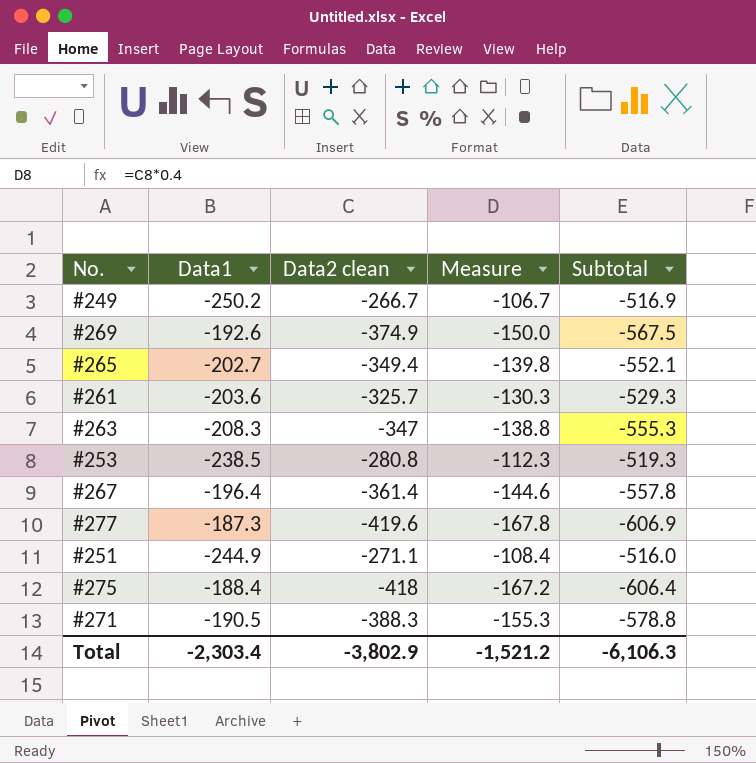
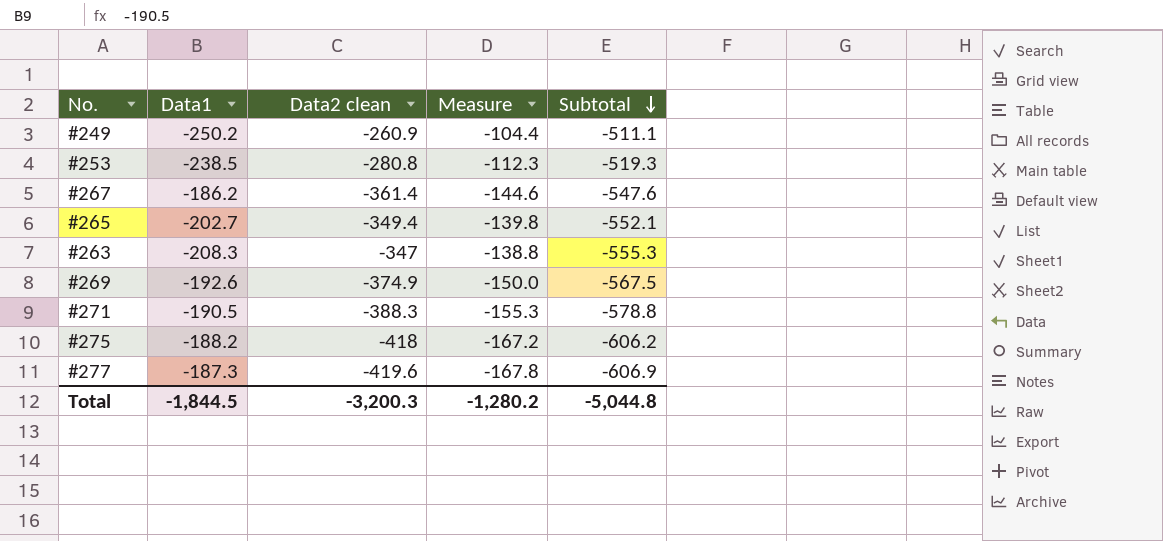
row order: none -> Subtotal descending
row #261: -203.6 | -325.7 | -130.3 | -529.3 -> none
row #251: -244.9 | -271.1 | -108.4 | -516.0 -> none
#249 | Data2 clean: -266.7 -> -260.9
#249 | Measure: -106.7 -> -104.4
#249 | Subtotal: -516.9 -> -511.1
#267 | Data1: -196.4 -> -186.2
#267 | Subtotal: -557.8 -> -547.6
#275 | Data1: -188.4 -> -188.2
#275 | Subtotal: -606.4 -> -606.2
Total | Data1: -2,303.4 -> -1,844.5
Total | Data2 clean: -3,802.9 -> -3,200.3
Total | Measure: -1,521.2 -> -1,280.2
Total | Subtotal: -6,106.3 -> -5,044.8

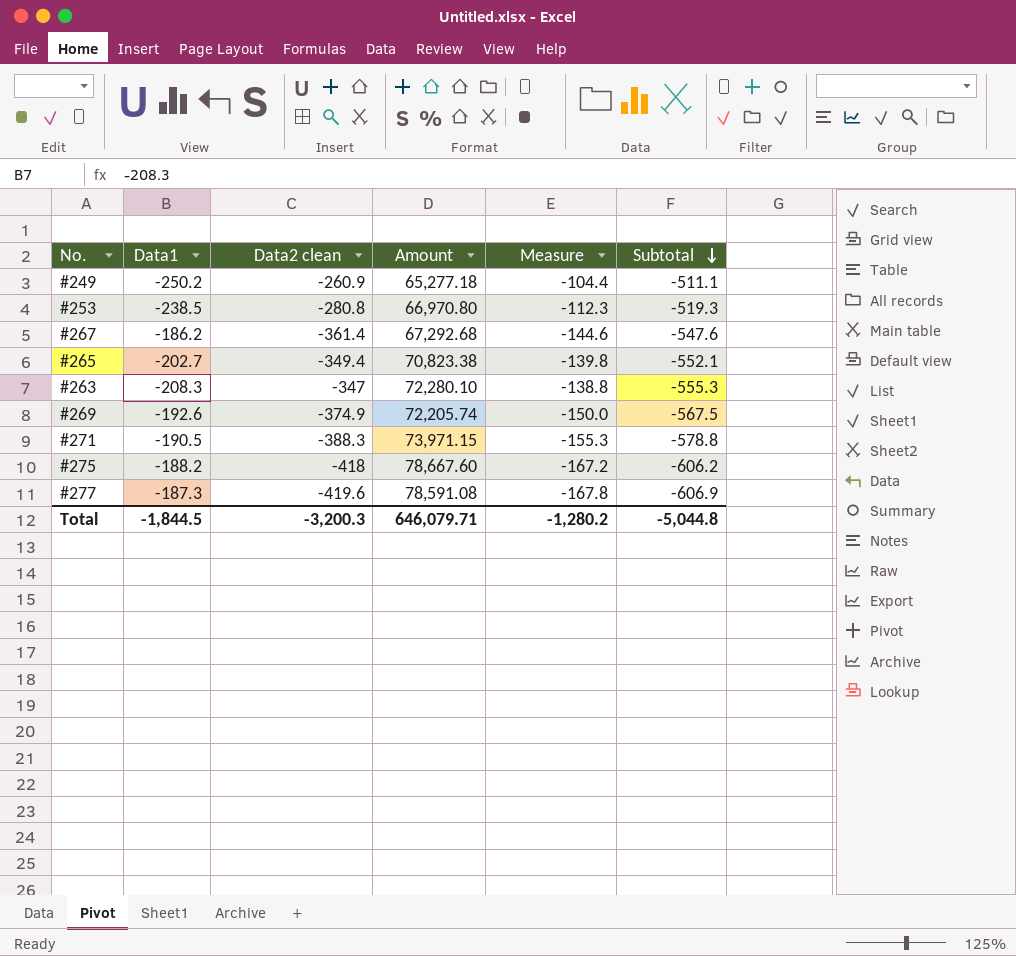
column Amount | formula: none -> [Data1] * [Data2 clean]

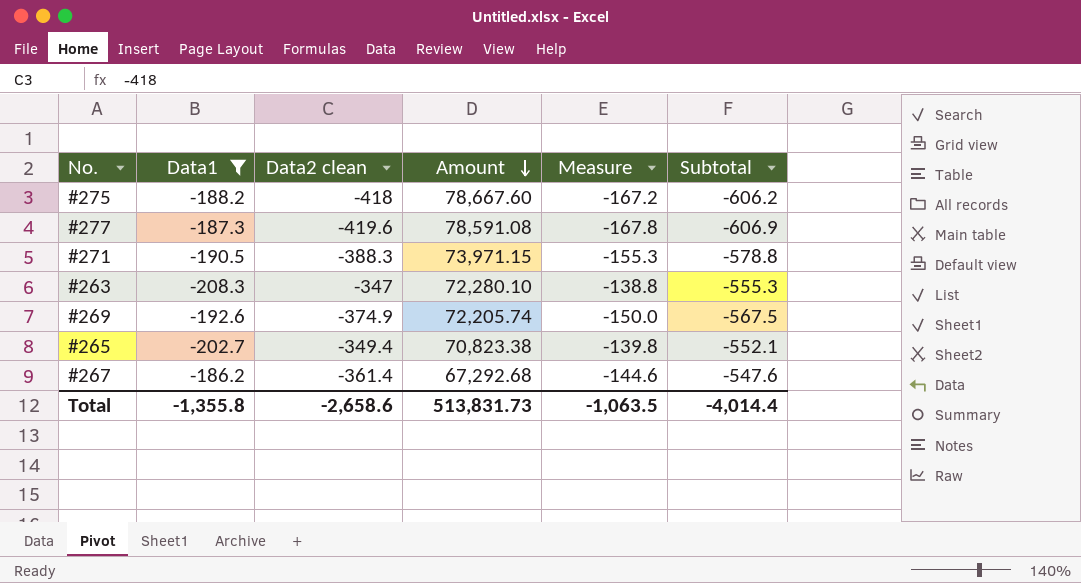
filter: none -> Data1 >= -208.3
row order: Subtotal descending -> Amount descending
Total | Data1: -1,844.5 -> -1,355.8
Total | Data2 clean: -3,200.3 -> -2,658.6
Total | Amount: 646,079.71 -> 513,831.73
Total | Measure: -1,280.2 -> -1,063.5
Total | Subtotal: -5,044.8 -> -4,014.4

